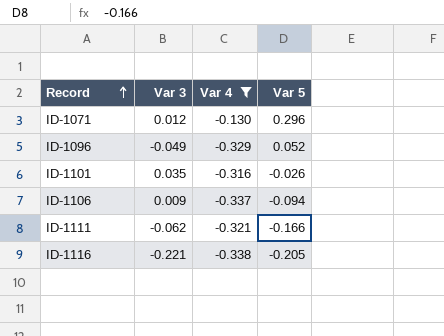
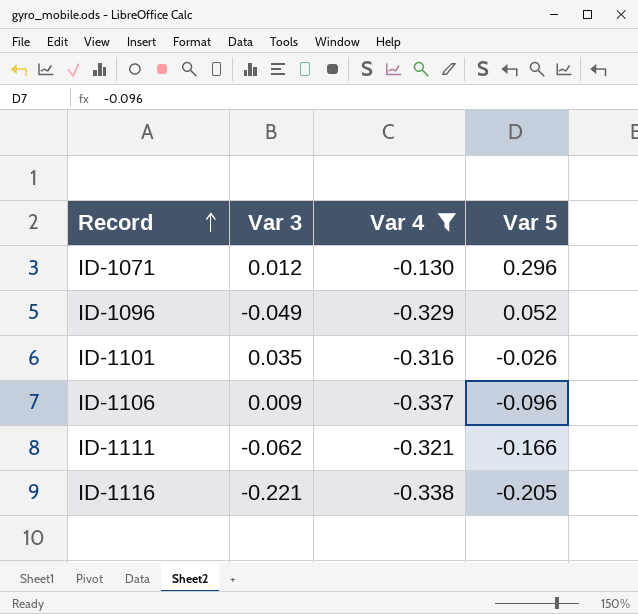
ID-1106 | Var 5: -0.094 -> -0.096

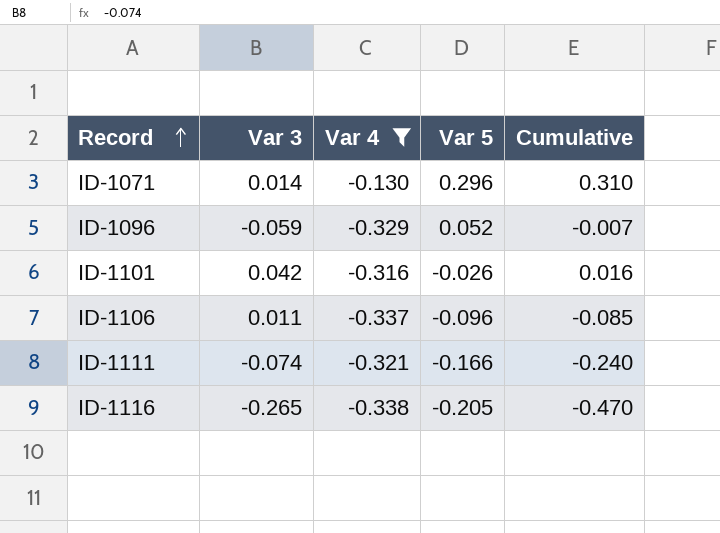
column Cumulative | formula: none -> [Var 3] + [Var 5]
ID-1071 | Var 3: 0.012 -> 0.014
ID-1096 | Var 3: -0.049 -> -0.059
ID-1101 | Var 3: 0.035 -> 0.042
ID-1106 | Var 3: 0.009 -> 0.011
ID-1111 | Var 3: -0.062 -> -0.074
ID-1116 | Var 3: -0.221 -> -0.265

